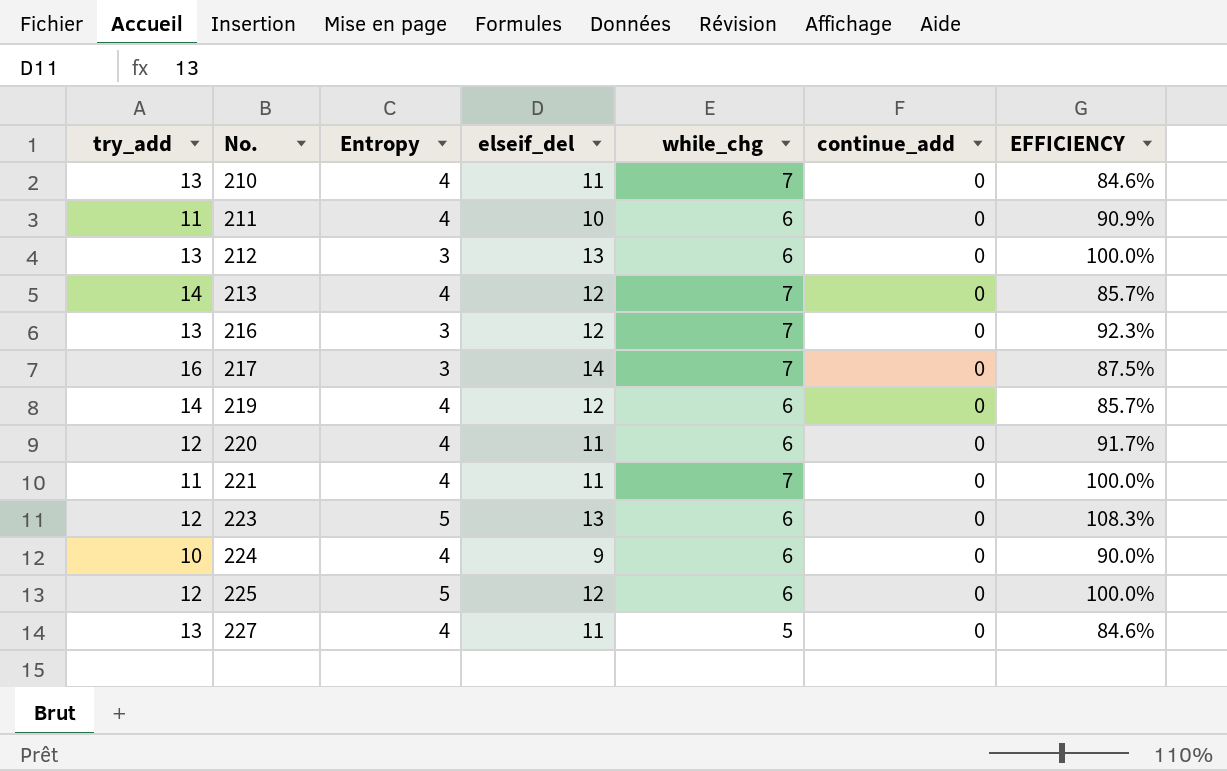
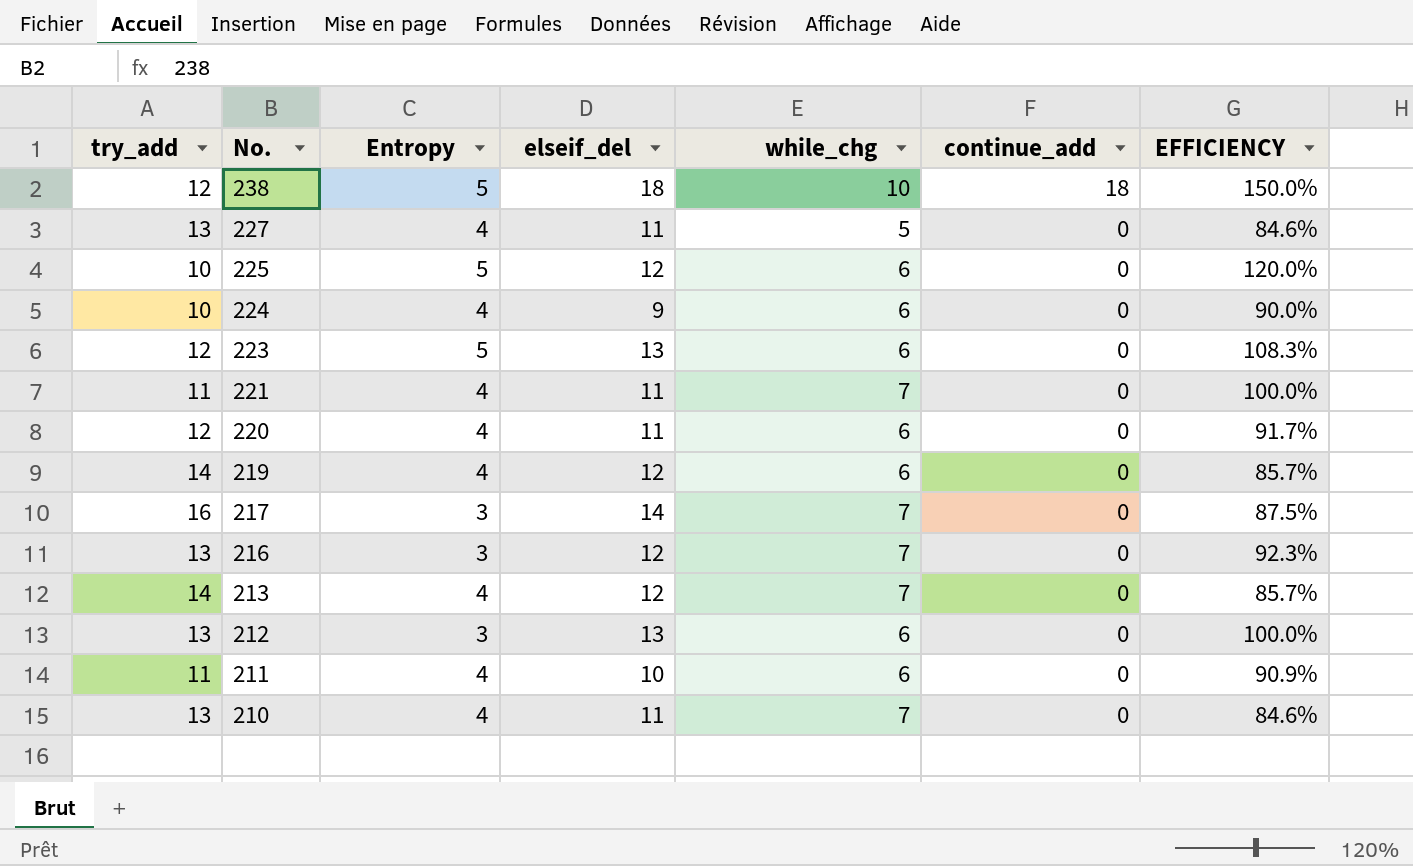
row order: No. ascending -> No. descending
row 238: none -> 12 | 5 | 18 | 10 | 18 | 150.0%
225 | try_add: 12 -> 10
225 | EFFICIENCY: 100.0% -> 120.0%

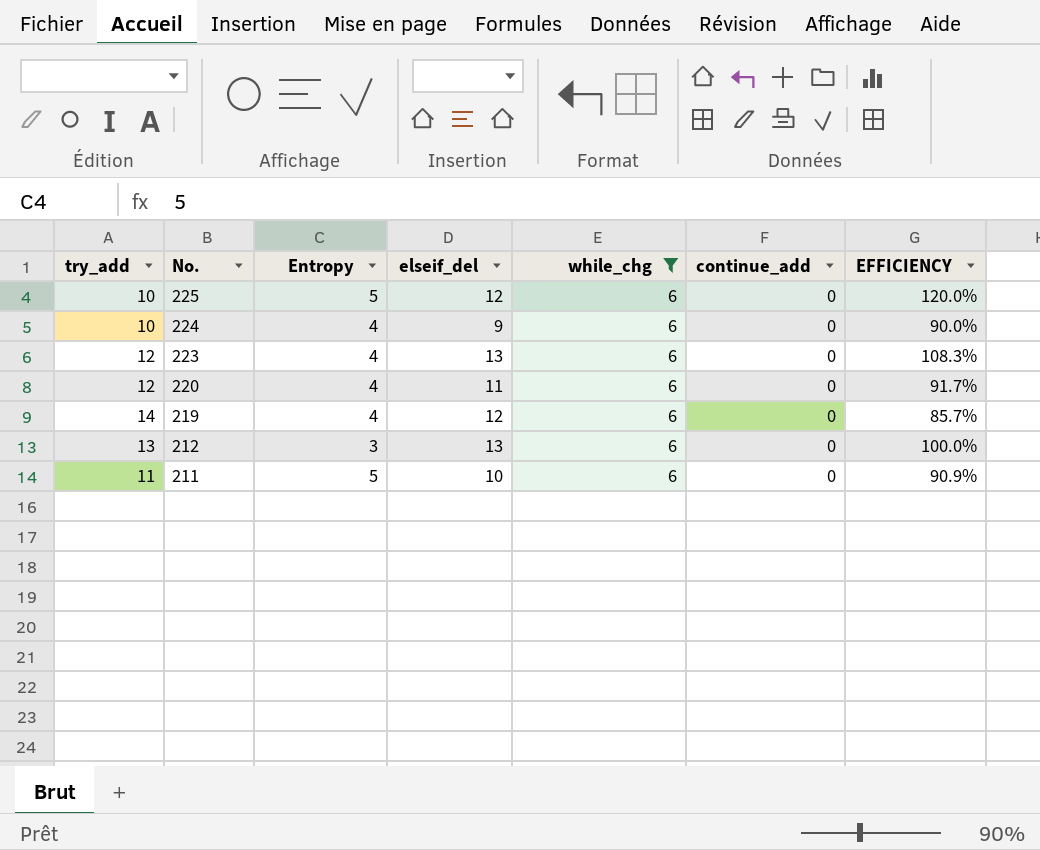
filter: none -> while_chg = 6
223 | Entropy: 5 -> 4
211 | Entropy: 4 -> 5

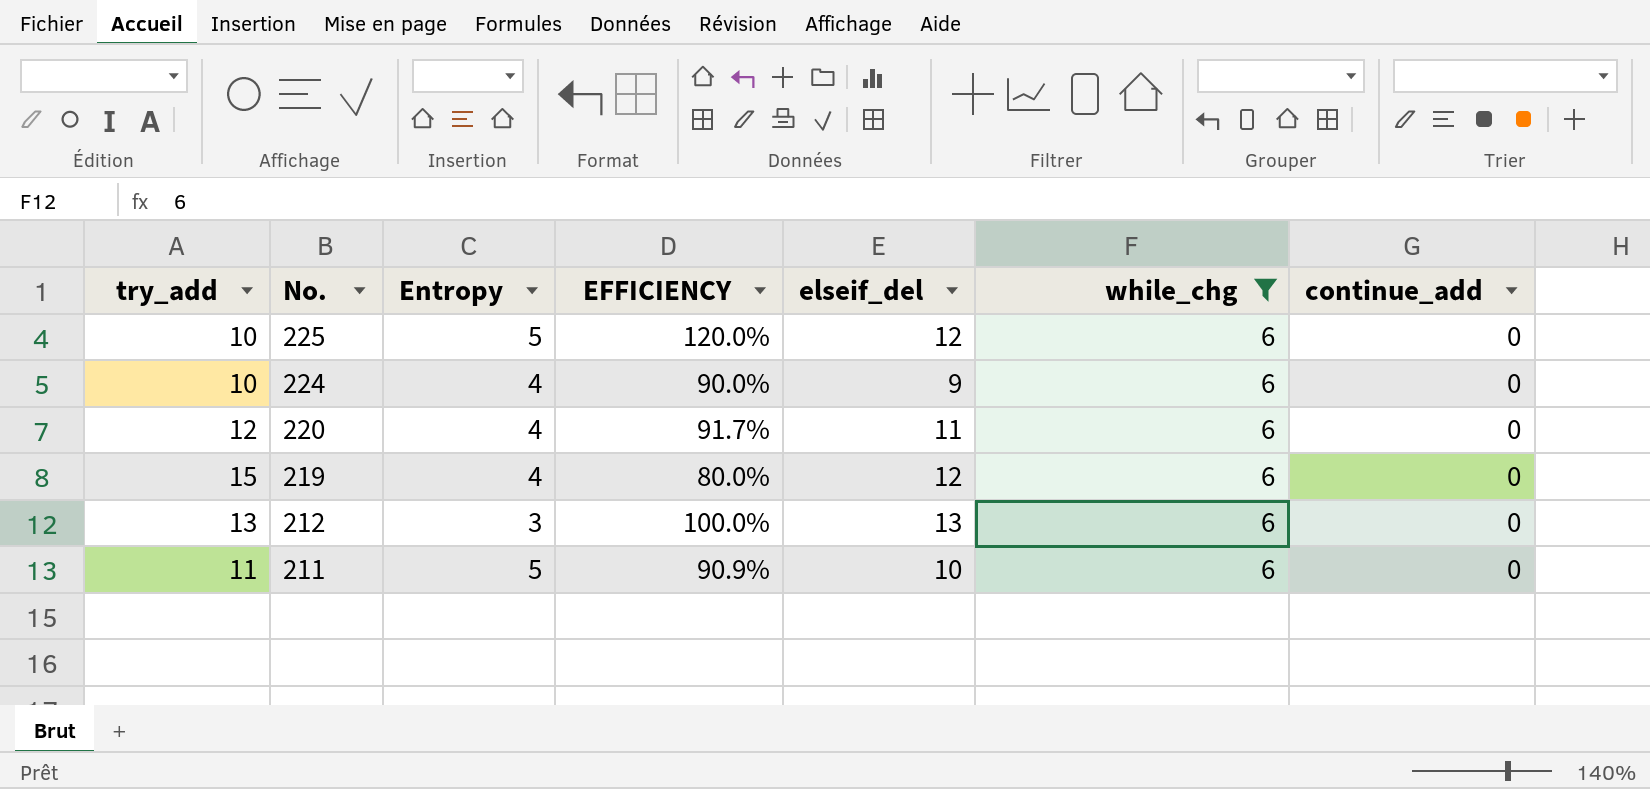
column EFFICIENCY | position: 7 -> 4
row 223: 12 | 4 | 13 | 6 | 0 | 108.3% -> none
219 | try_add: 14 -> 15
219 | EFFICIENCY: 85.7% -> 80.0%

